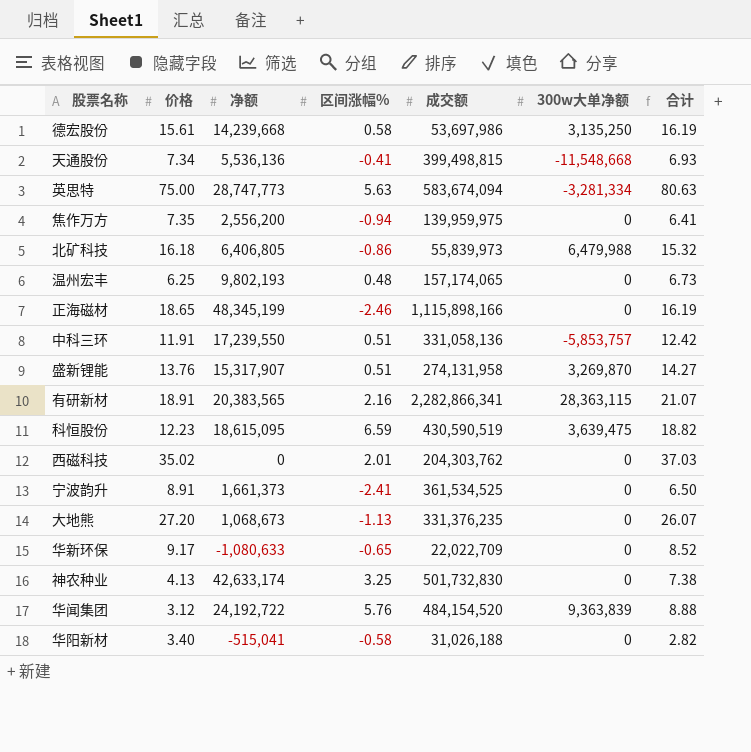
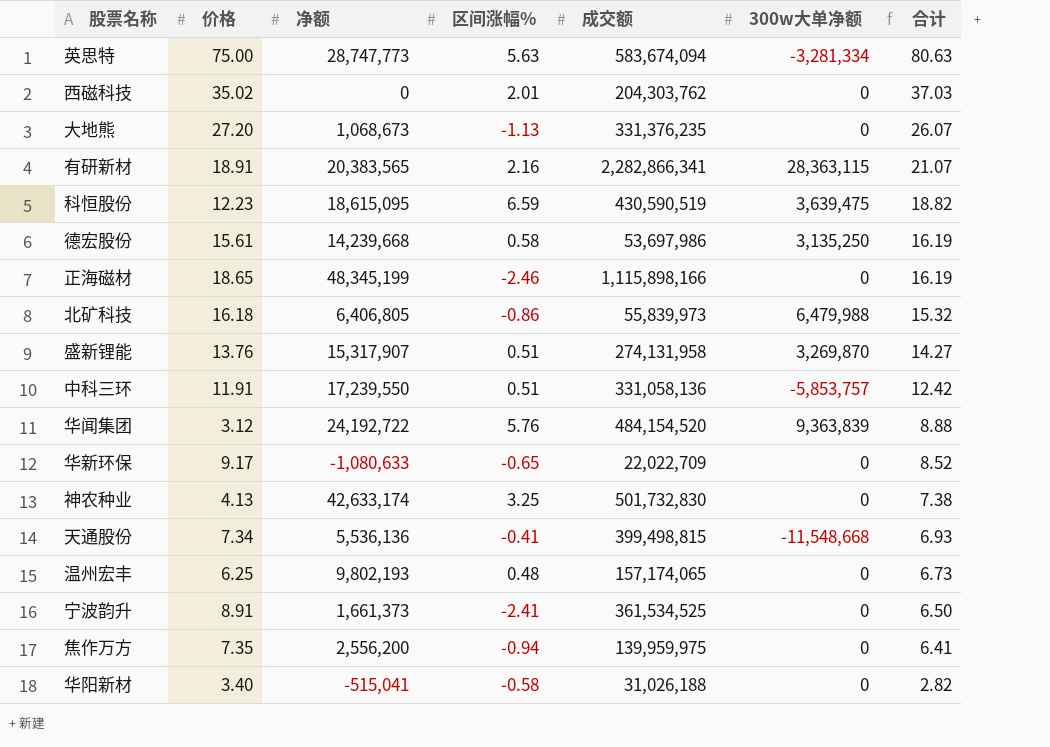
row order: none -> 合计 descending

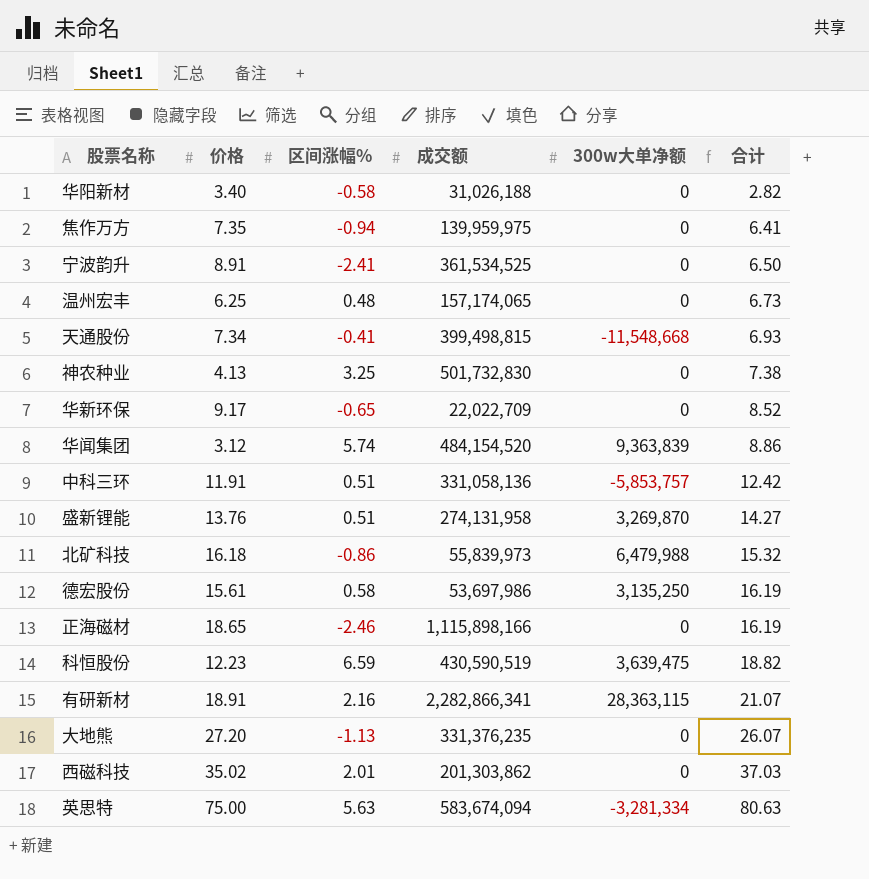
row order: 合计 descending -> 合计 ascending
column 净额 | position: 3 -> none
华闻集团 | 区间涨幅%: 5.76 -> 5.74
华闻集团 | 合计: 8.88 -> 8.86
西磁科技 | 成交额: 204,303,762 -> 201,303,862

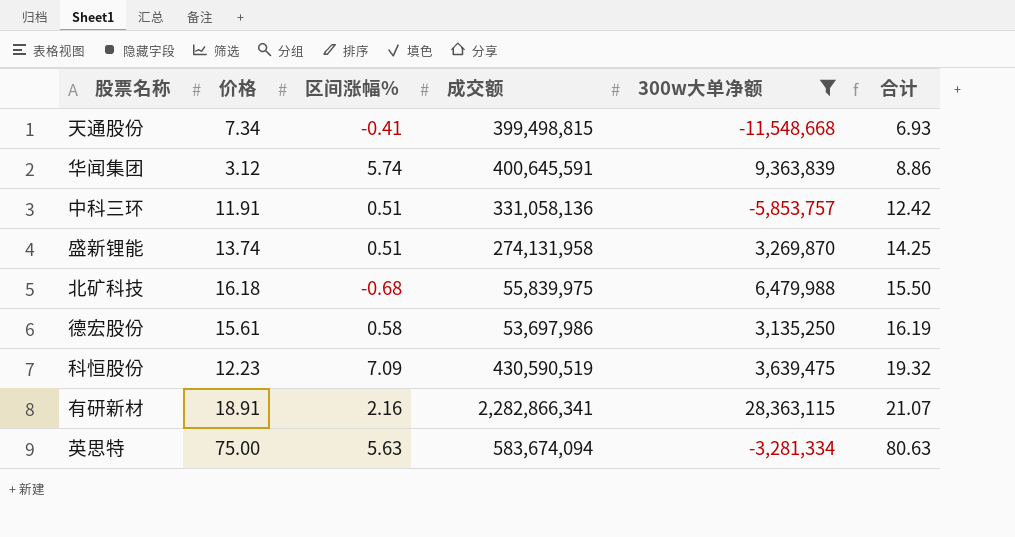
filter: none -> 300w大单净额 != 0
华闻集团 | 成交额: 484,154,520 -> 400,645,591
盛新锂能 | 价格: 13.76 -> 13.74
盛新锂能 | 合计: 14.27 -> 14.25
北矿科技 | 区间涨幅%: -0.86 -> -0.68
北矿科技 | 成交额: 55,839,973 -> 55,839,975
北矿科技 | 合计: 15.32 -> 15.50
科恒股份 | 区间涨幅%: 6.59 -> 7.09
科恒股份 | 合计: 18.82 -> 19.32

